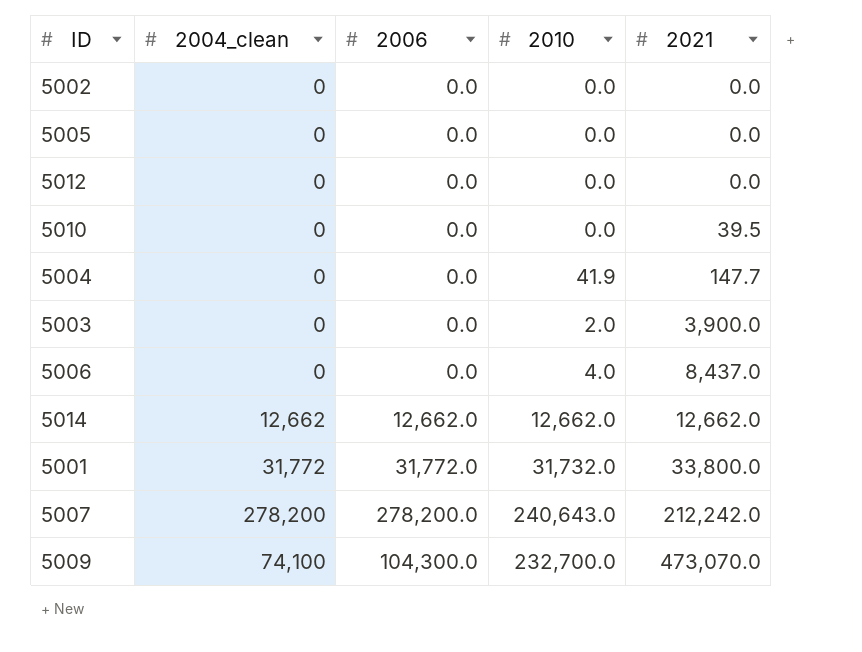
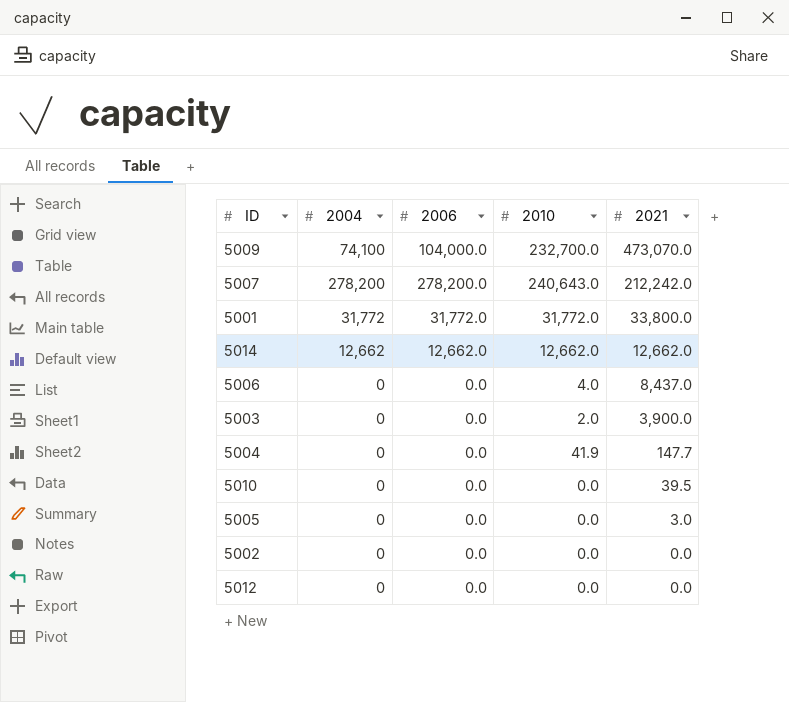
row order: 2021 ascending -> 2021 descending
column name: 2004_clean -> 2004
5009 | 2006: 104,300.0 -> 104,000.0
5001 | 2010: 31,732.0 -> 31,772.0
5005 | 2021: 0.0 -> 3.0

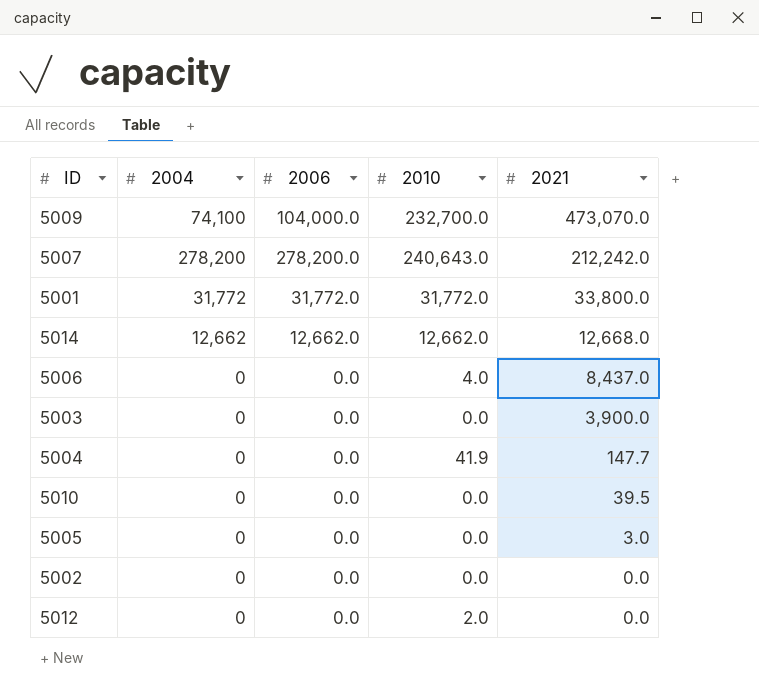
5014 | 2021: 12,662.0 -> 12,668.0
5003 | 2010: 2.0 -> 0.0
5012 | 2010: 0.0 -> 2.0

